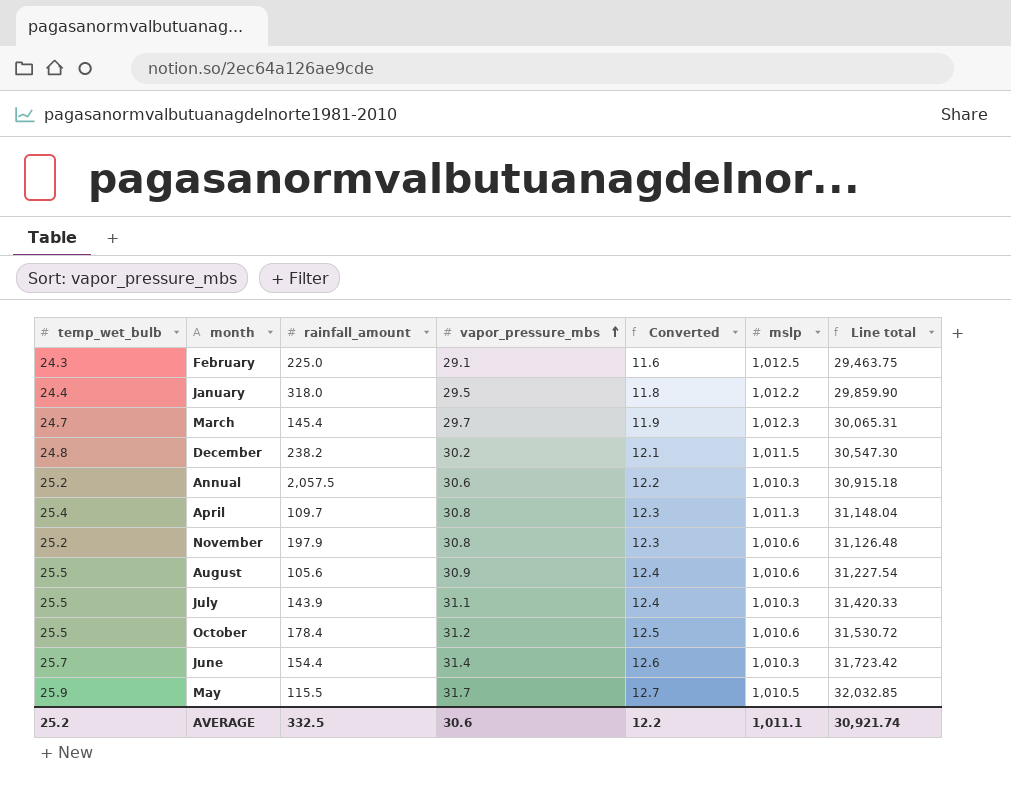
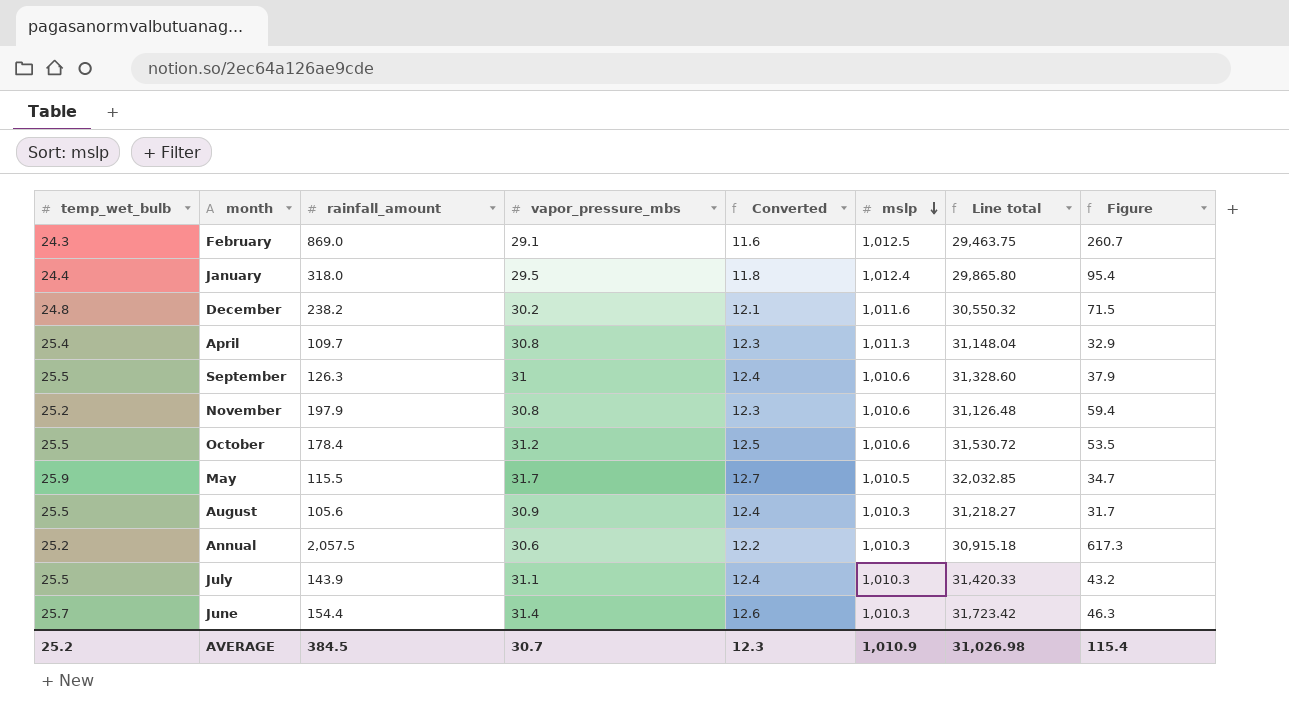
row order: vapor_pressure_mbs ascending -> mslp descending
column Figure | formula: none -> [rainfall_amount] * 0.3
row March: 24.7 | 145.4 | 29.7 | 11.9 | 1,012.3 | 30,065.31 -> none
February | rainfall_amount: 225.0 -> 869.0
January | mslp: 1,012.2 -> 1,012.4
January | Line total: 29,859.90 -> 29,865.80
December | mslp: 1,011.5 -> 1,011.6
December | Line total: 30,547.30 -> 30,550.32
row September: none -> 25.5 | 126.3 | 31 | 12.4 | 1,010.6 | 31,328.60 | 37.9
August | mslp: 1,010.6 -> 1,010.3
August | Line total: 31,227.54 -> 31,218.27
AVERAGE | rainfall_amount: 332.5 -> 384.5
AVERAGE | vapor_pressure_mbs: 30.6 -> 30.7
AVERAGE | Converted: 12.2 -> 12.3
AVERAGE | mslp: 1,011.1 -> 1,010.9
AVERAGE | Line total: 30,921.74 -> 31,026.98

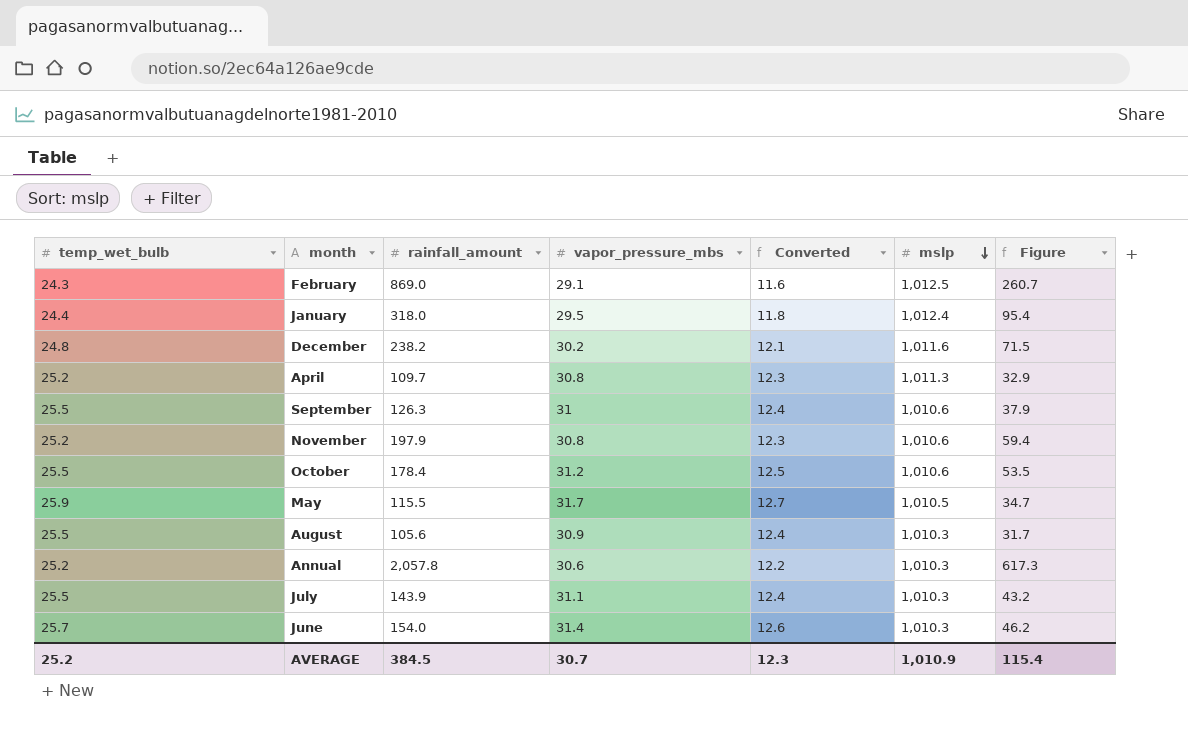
column Line total | formula: [vapor_pressure_mbs] * [mslp] -> none
April | temp_wet_bulb: 25.4 -> 25.2
Annual | rainfall_amount: 2,057.5 -> 2,057.8
June | rainfall_amount: 154.4 -> 154.0
June | Figure: 46.3 -> 46.2

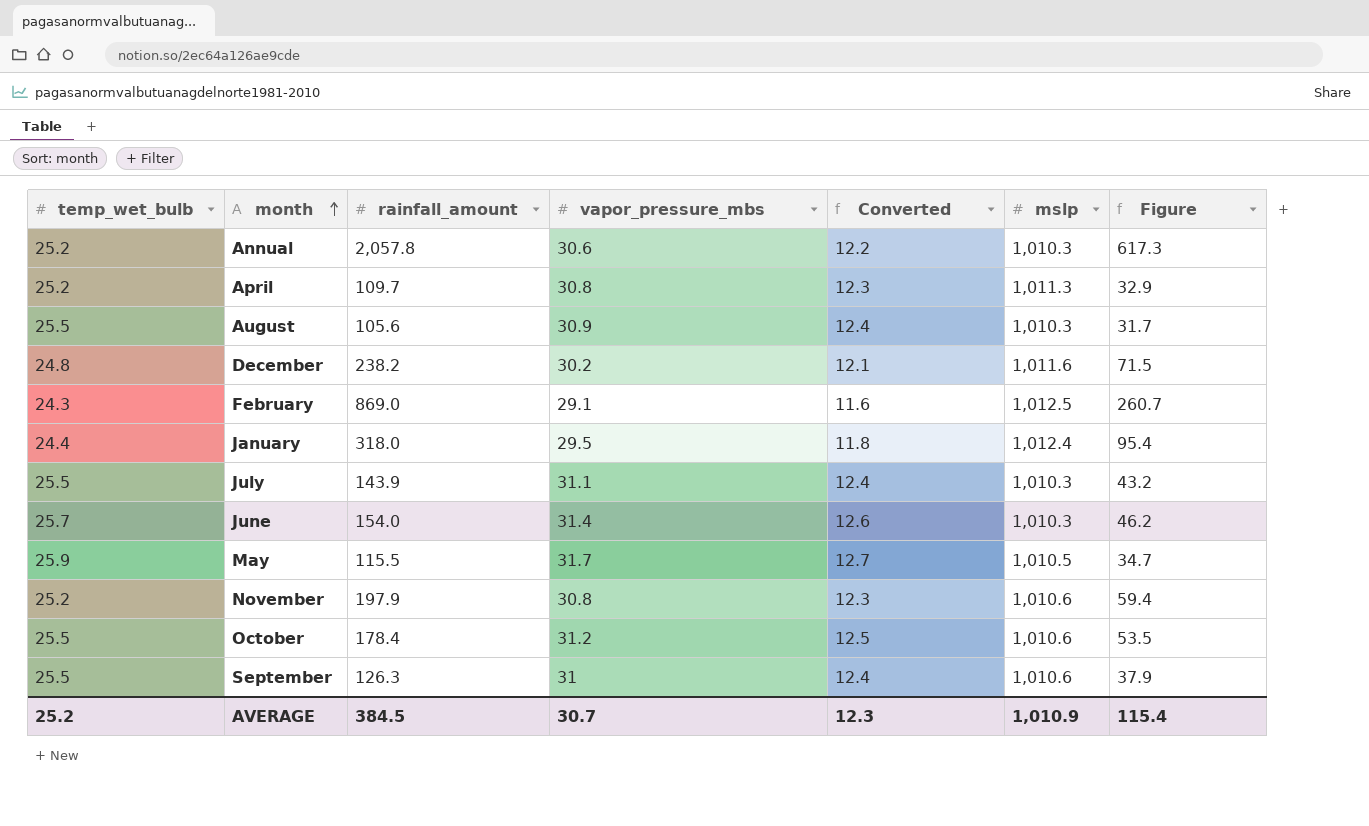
row order: mslp descending -> month ascending

